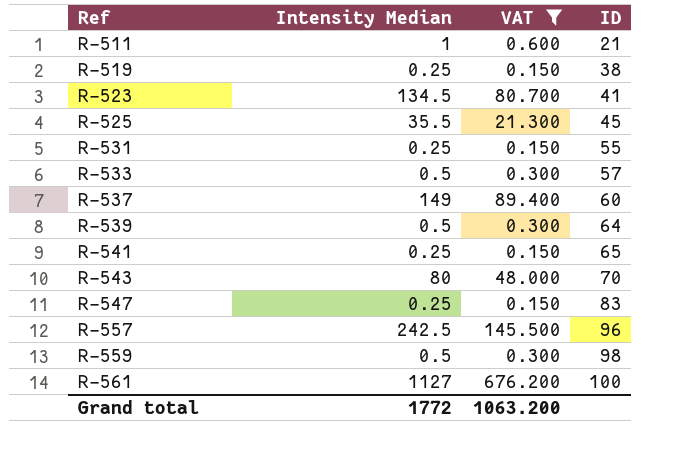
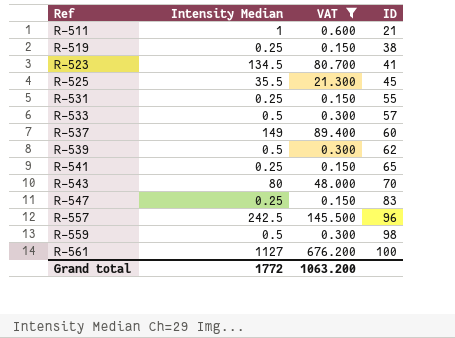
R-539 | ID: 64 -> 62

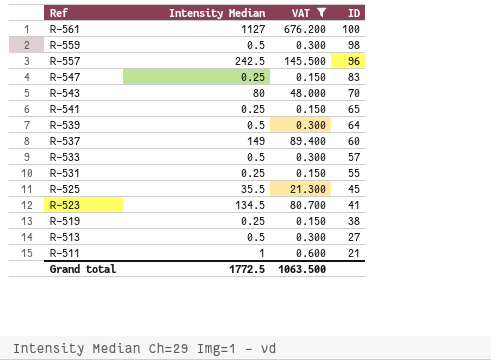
row order: Ref ascending -> Ref descending
R-539 | ID: 62 -> 64
row R-513: none -> 0.5 | 0.300 | 27
Grand total | Intensity Median: 1772 -> 1772.5
Grand total | VAT: 1063.200 -> 1063.500

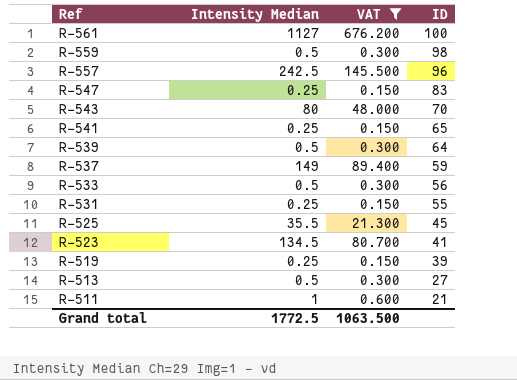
R-537 | ID: 60 -> 59
R-533 | ID: 57 -> 56
R-519 | ID: 38 -> 39

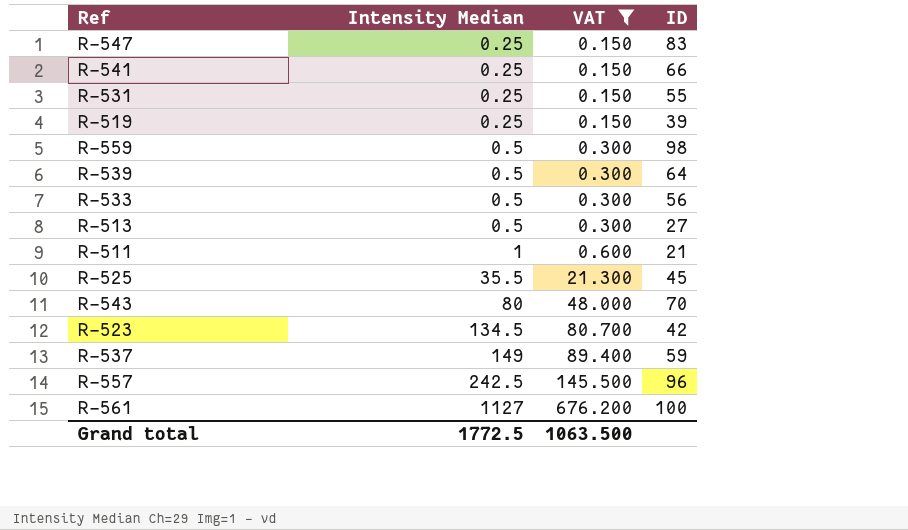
row order: Ref descending -> Intensity Median ascending
R-541 | ID: 65 -> 66
R-523 | ID: 41 -> 42

